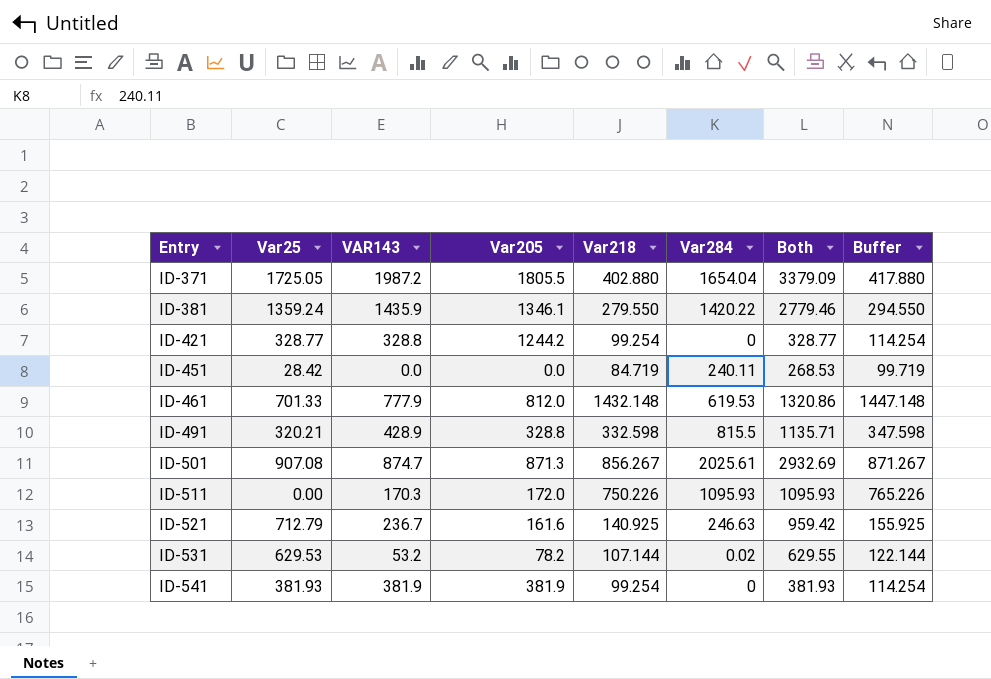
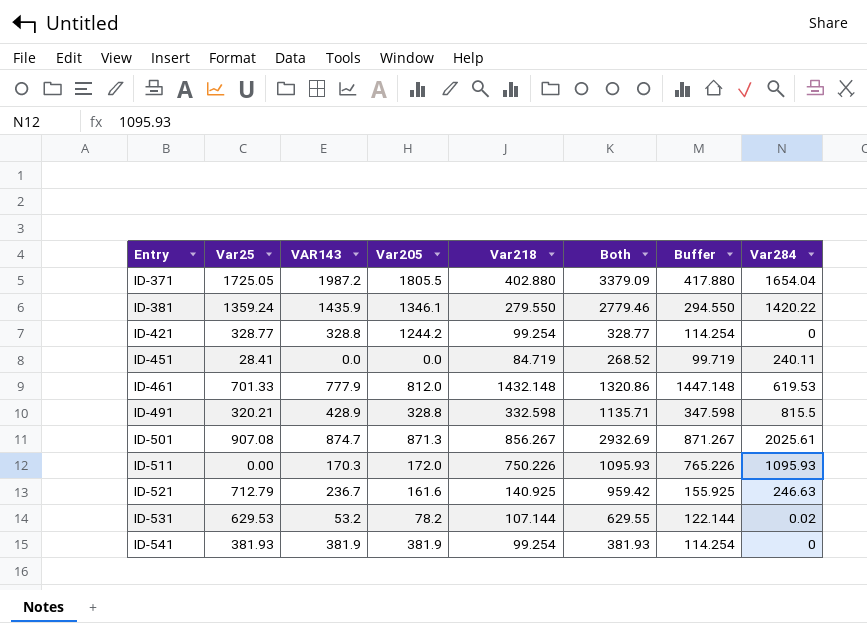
column Var284 | position: 6 -> 8
ID-451 | Var25: 28.42 -> 28.41
ID-451 | Both: 268.53 -> 268.52

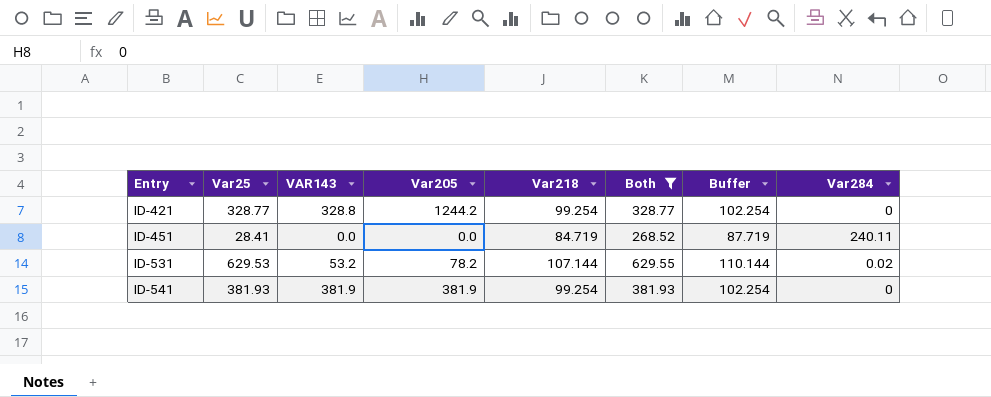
filter: none -> Both <= 629.55
column Buffer | formula: [Var218] + 15 -> [Var218] + 3

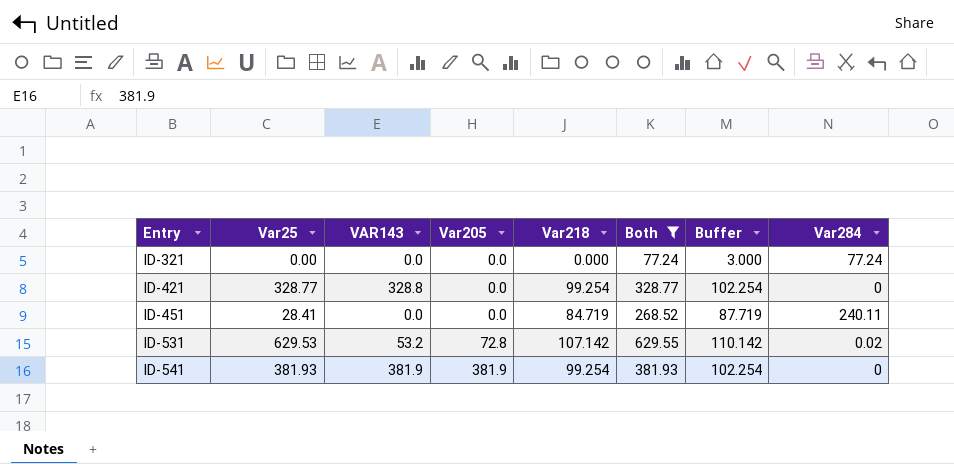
row ID-321: none -> 0.00 | 0.0 | 0.0 | 0.000 | 77.24 | 3.000 | 77.24
ID-421 | Var205: 1244.2 -> 0.0
ID-531 | Var205: 78.2 -> 72.8
ID-531 | Var218: 107.144 -> 107.142
ID-531 | Buffer: 110.144 -> 110.142

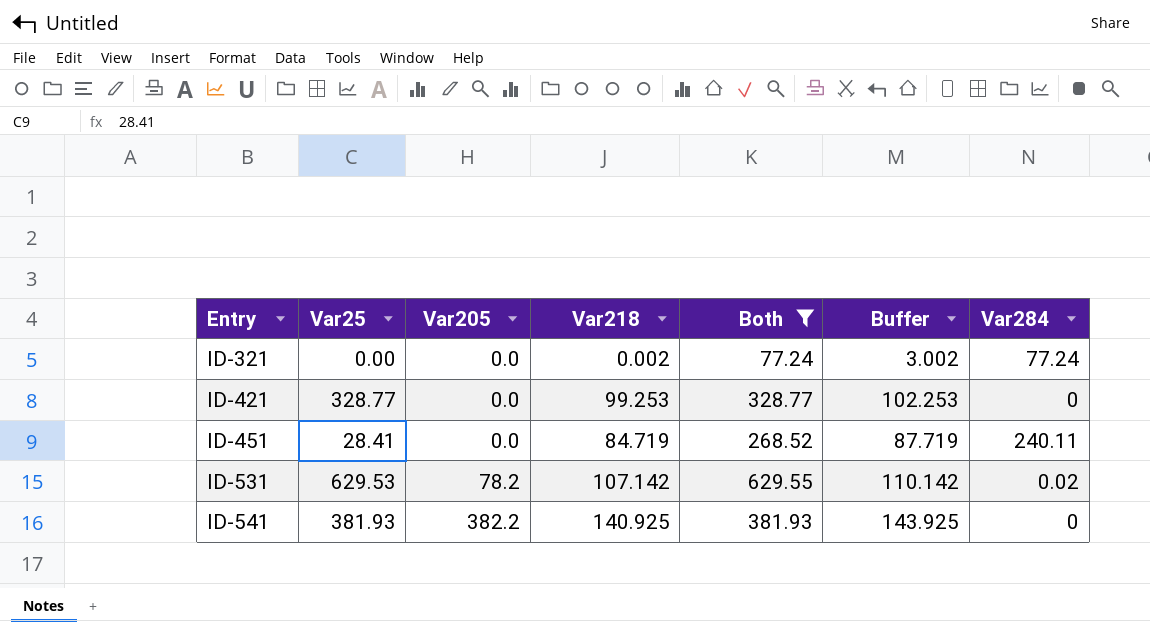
column VAR143 | position: 3 -> none
ID-321 | Var218: 0.000 -> 0.002
ID-321 | Buffer: 3.000 -> 3.002
ID-421 | Var218: 99.254 -> 99.253
ID-421 | Buffer: 102.254 -> 102.253
ID-531 | Var205: 72.8 -> 78.2
ID-541 | Var205: 381.9 -> 382.2
ID-541 | Var218: 99.254 -> 140.925
ID-541 | Buffer: 102.254 -> 143.925

